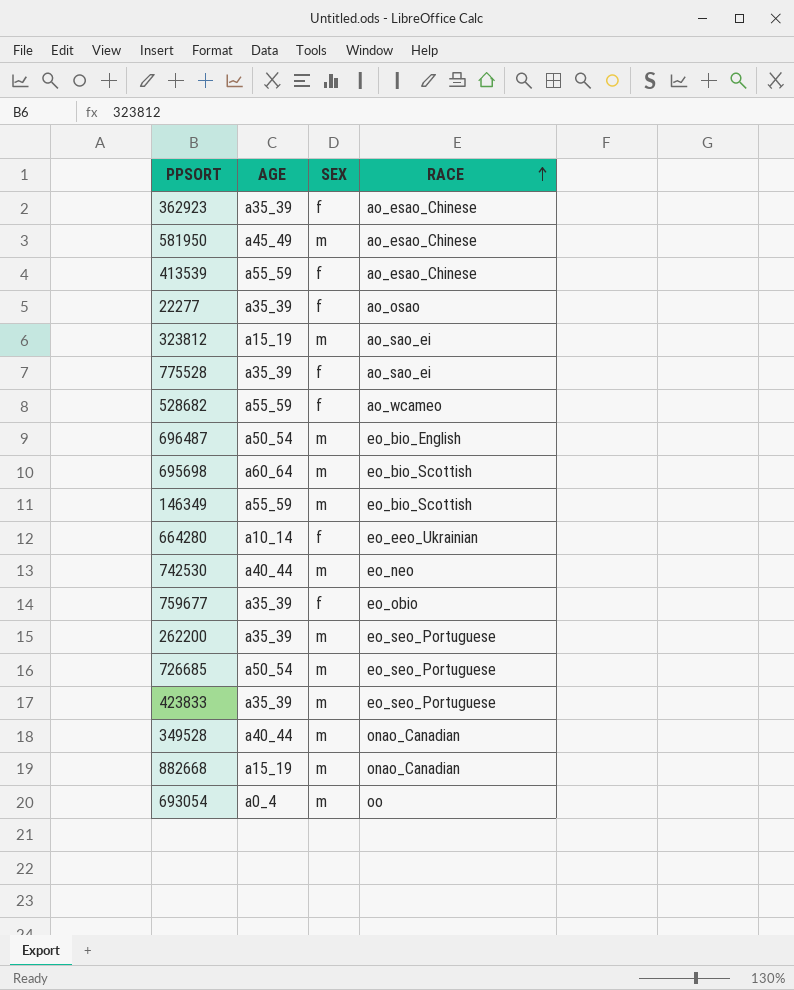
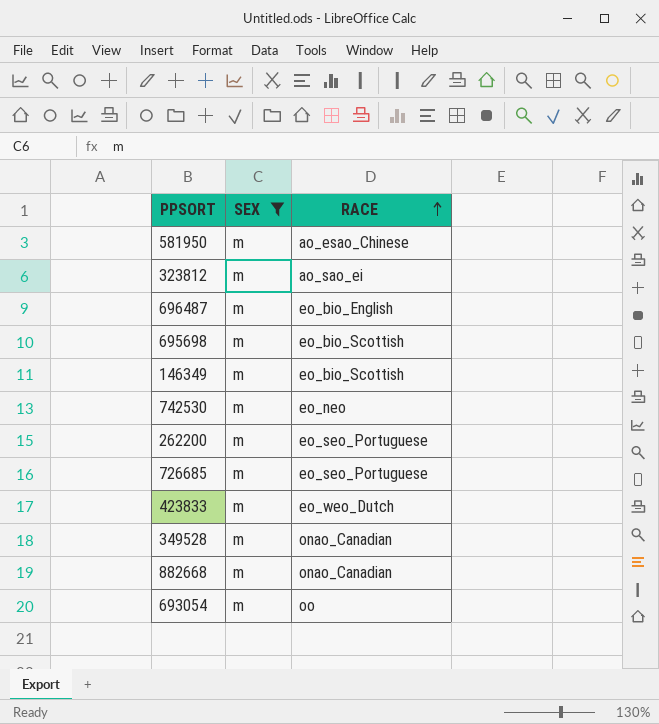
filter: none -> SEX = m
column AGE | position: 2 -> none
423833 | RACE: eo_seo_Portuguese -> eo_weo_Dutch

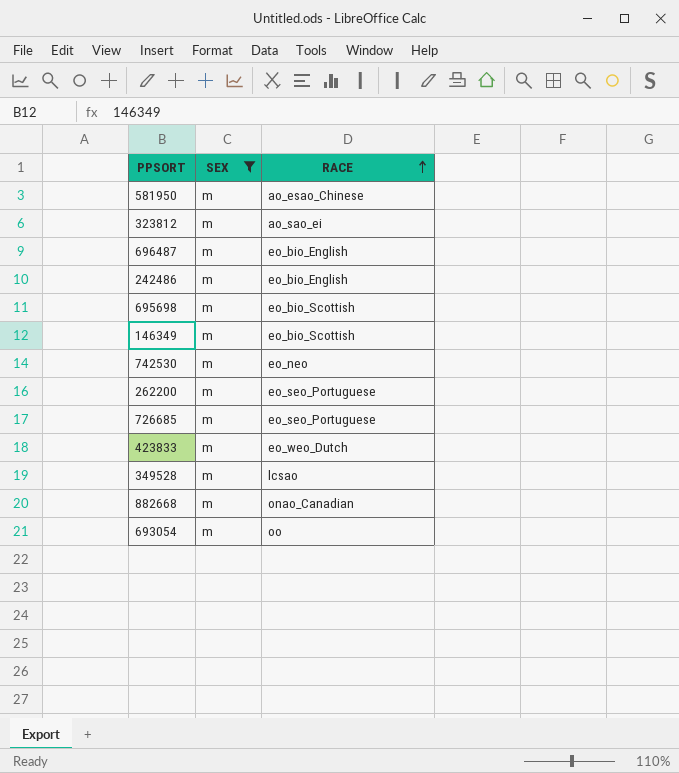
row 242486: none -> m | eo_bio_English
349528 | RACE: onao_Canadian -> lcsao

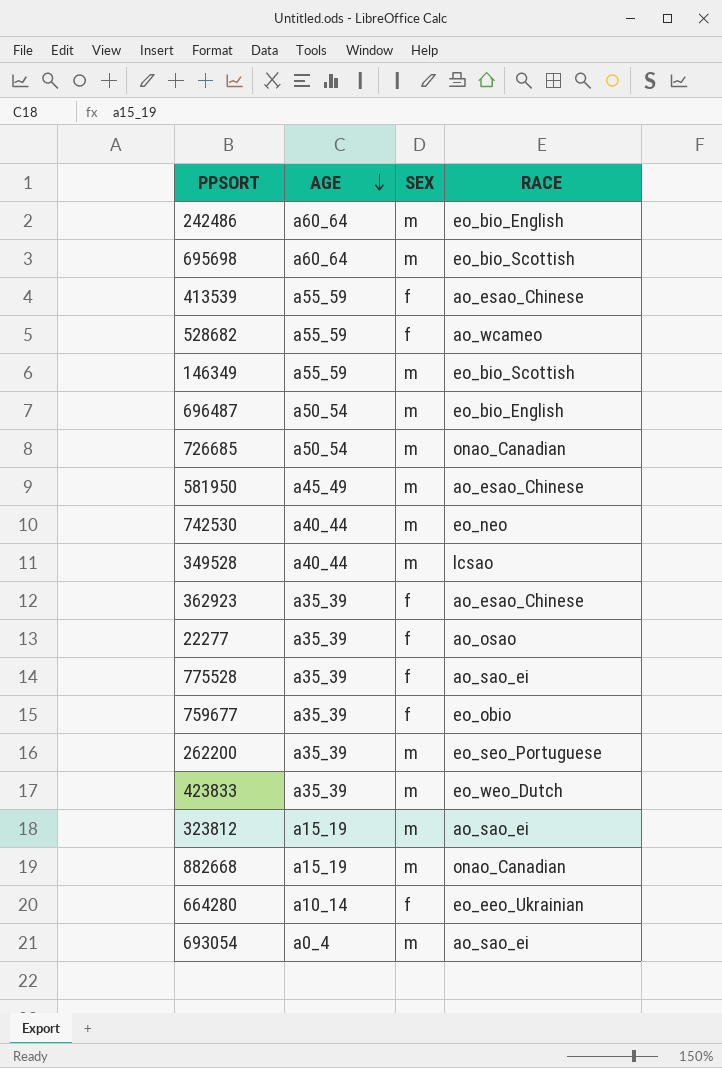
filter: SEX = m -> none
row order: RACE ascending -> AGE descending
column AGE | position: none -> 2
726685 | RACE: eo_seo_Portuguese -> onao_Canadian
693054 | RACE: oo -> ao_sao_ei

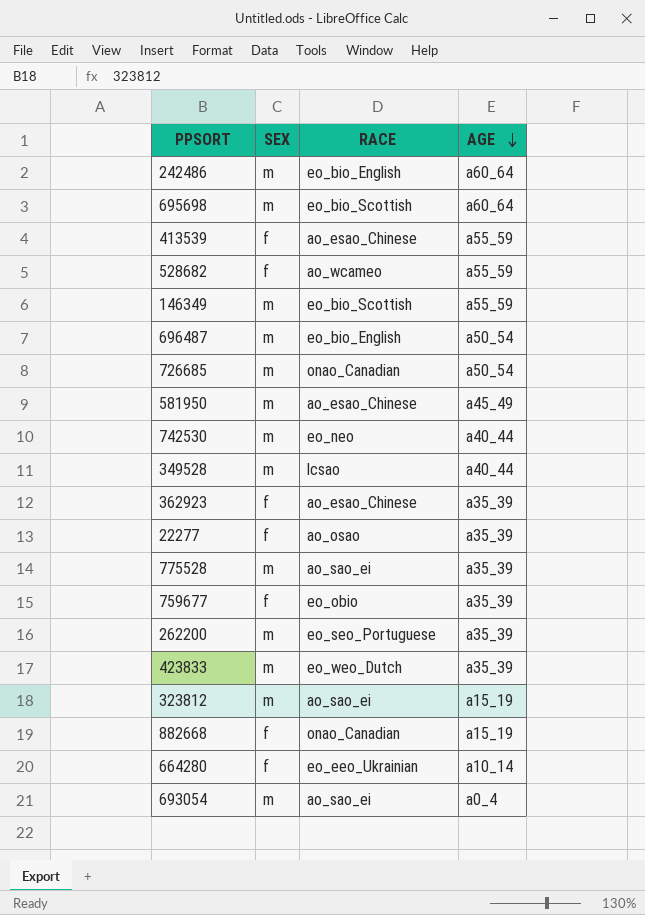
column AGE | position: 2 -> 4
775528 | SEX: f -> m
882668 | SEX: m -> f

